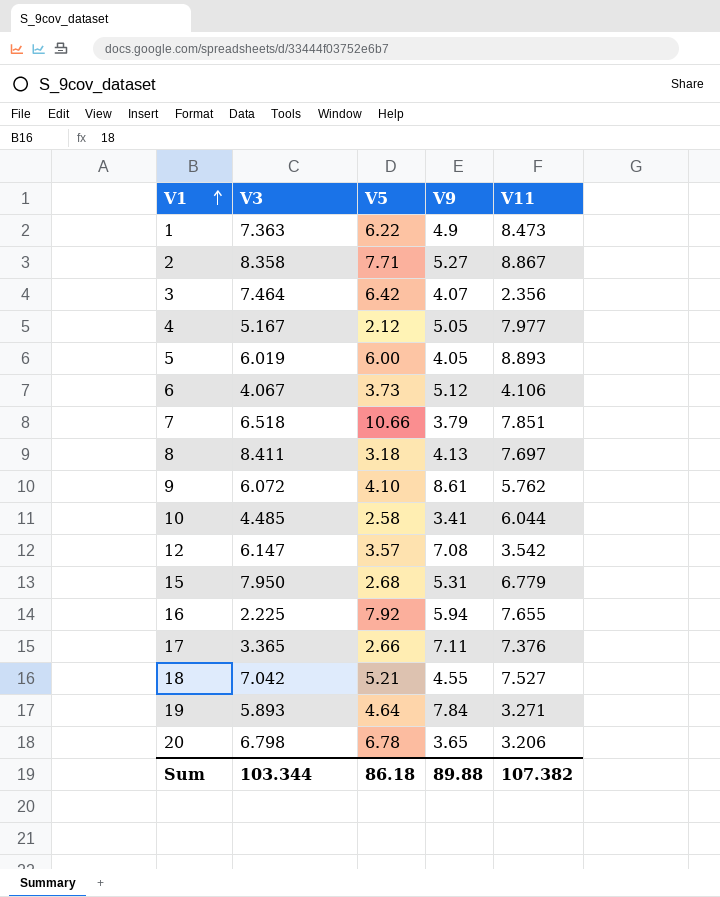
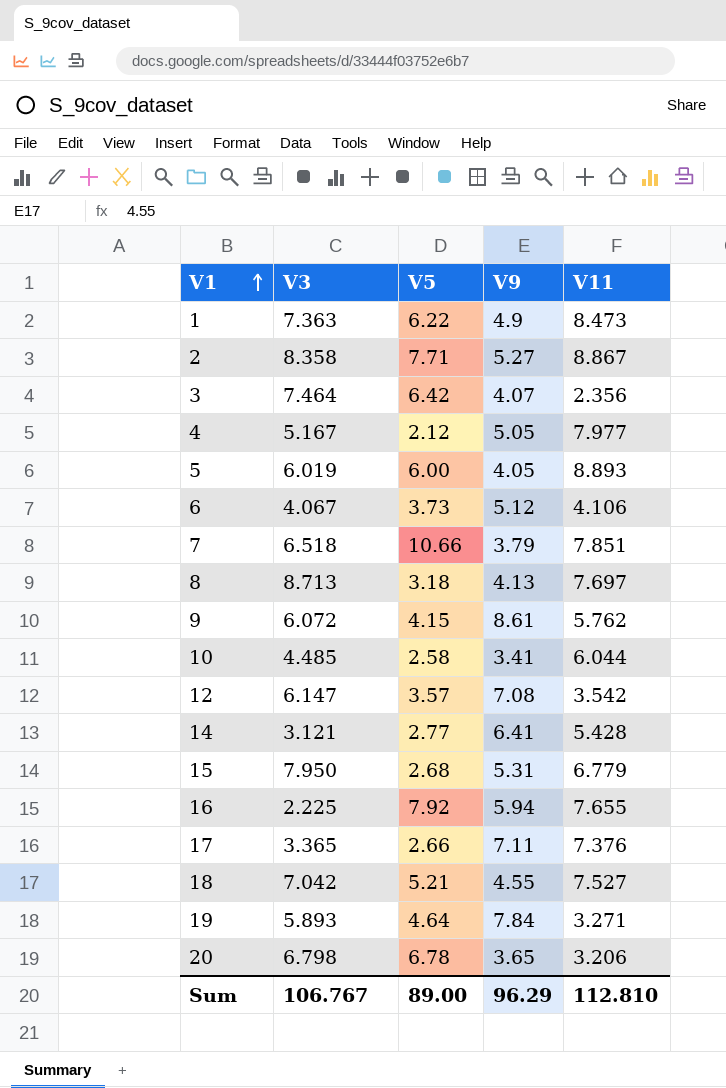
8 | V3: 8.411 -> 8.713
9 | V5: 4.10 -> 4.15
row 14: none -> 3.121 | 2.77 | 6.41 | 5.428
Sum | V3: 103.344 -> 106.767
Sum | V5: 86.18 -> 89.00
Sum | V9: 89.88 -> 96.29
Sum | V11: 107.382 -> 112.810

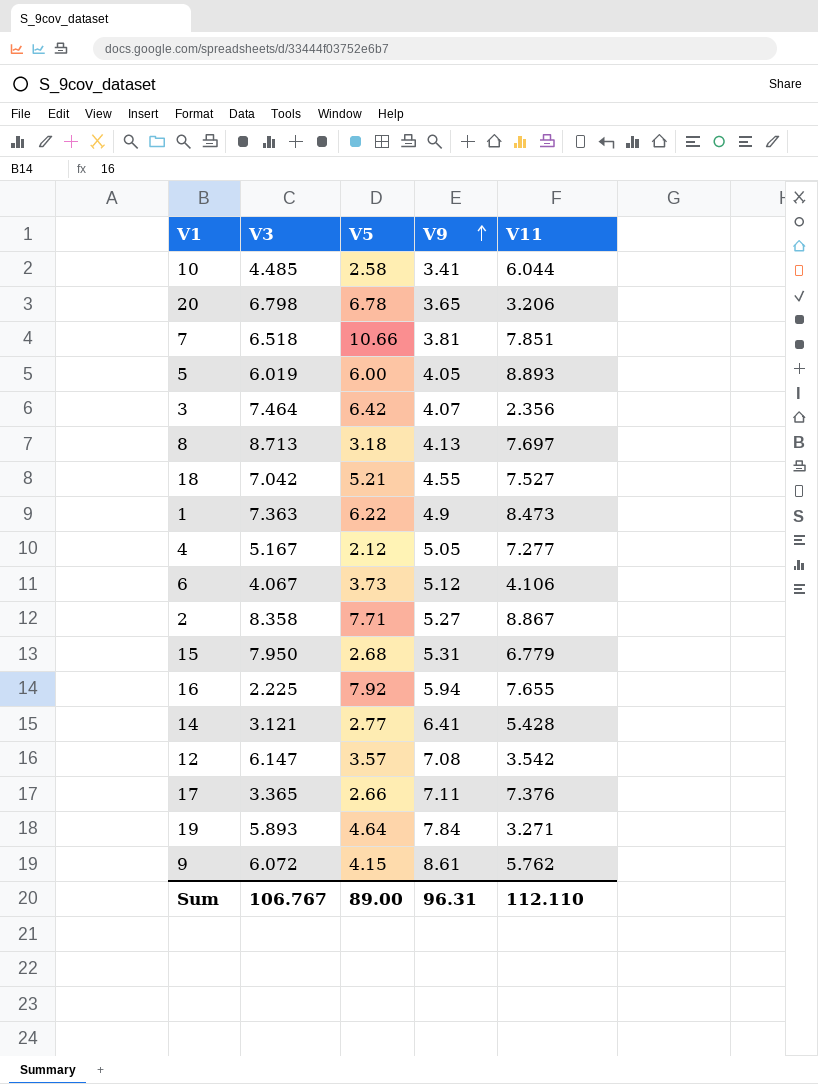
row order: V1 ascending -> V9 ascending
7 | V9: 3.79 -> 3.81
4 | V11: 7.977 -> 7.277
Sum | V9: 96.29 -> 96.31
Sum | V11: 112.810 -> 112.110

